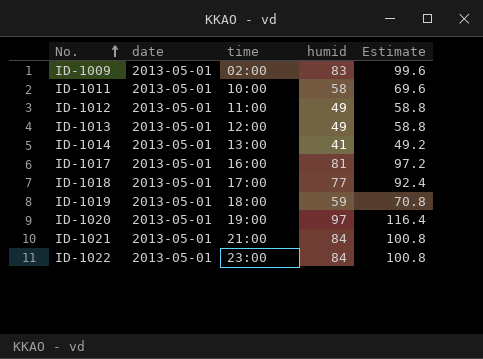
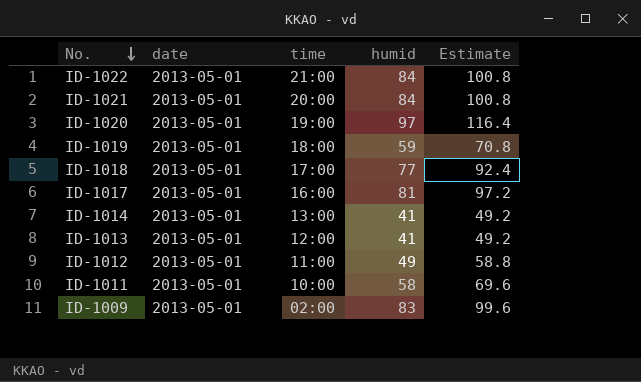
row order: No. ascending -> No. descending
ID-1022 | time: 23:00 -> 21:00
ID-1021 | time: 21:00 -> 20:00
ID-1013 | humid: 49 -> 41
ID-1013 | Estimate: 58.8 -> 49.2

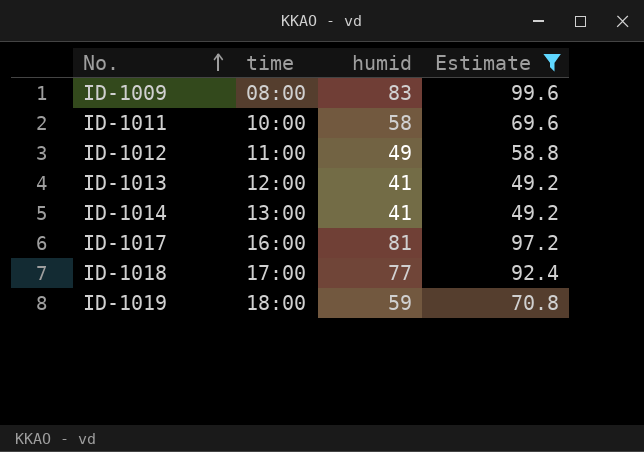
filter: none -> Estimate <= 99.6
row order: No. descending -> No. ascending
column date | position: 2 -> none
ID-1009 | time: 02:00 -> 08:00

